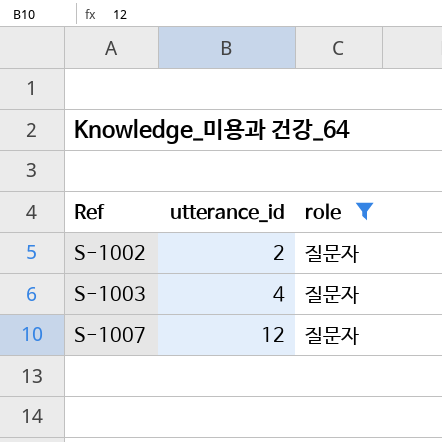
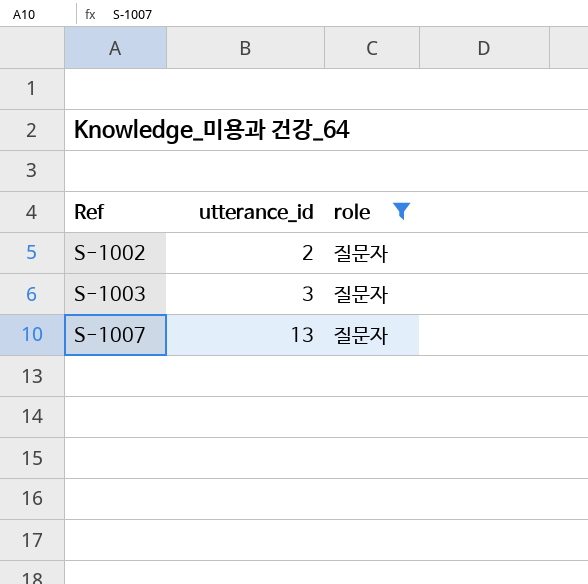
S-1003 | utterance_id: 4 -> 3
S-1007 | utterance_id: 12 -> 13

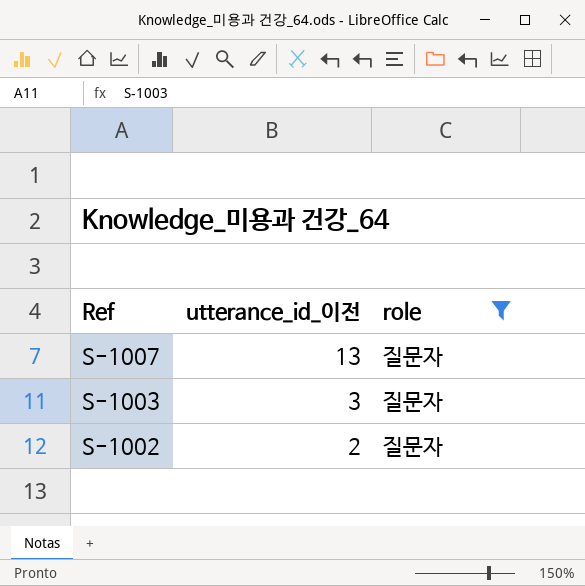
row order: Ref ascending -> Ref descending
column name: utterance_id -> utterance_id_이전

